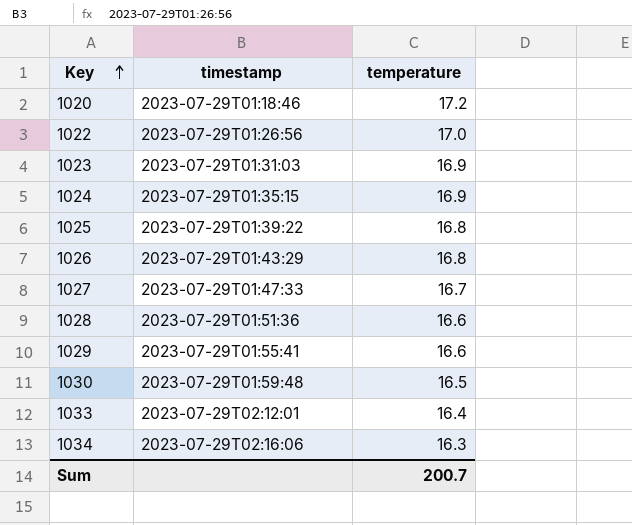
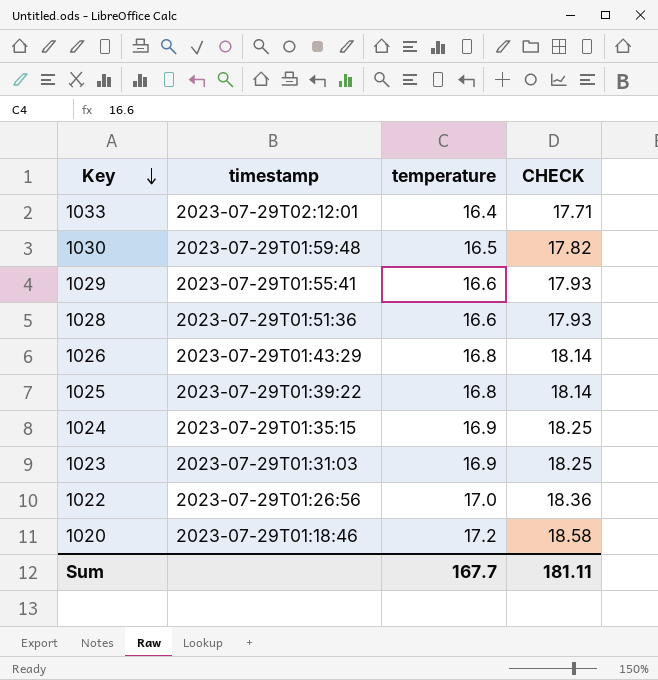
row order: Key ascending -> Key descending
column CHECK | formula: none -> [temperature] * 1.08
row 1027: 2023-07-29T01:47:33 | 16.7 -> none
row 1034: 2023-07-29T02:16:06 | 16.3 -> none
Sum | temperature: 200.7 -> 167.7

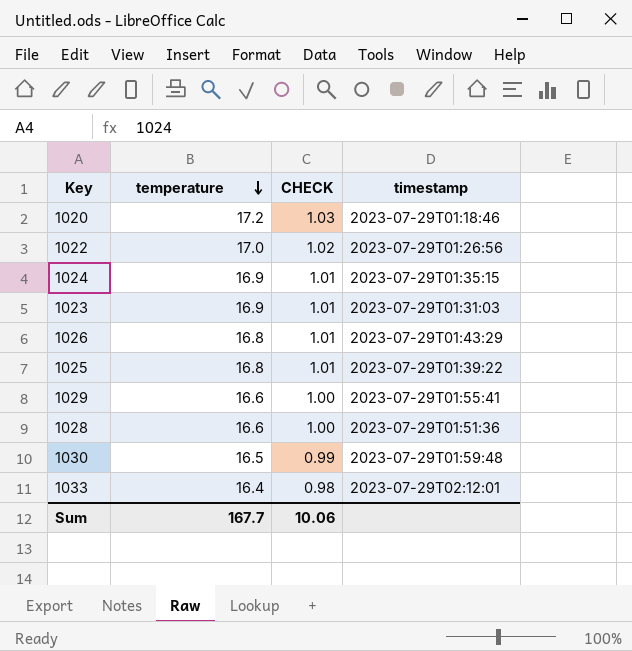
row order: Key descending -> temperature descending
column CHECK | formula: [temperature] * 1.08 -> [temperature] * 0.06
column timestamp | position: 2 -> 4
Sum | CHECK: 181.11 -> 10.06

